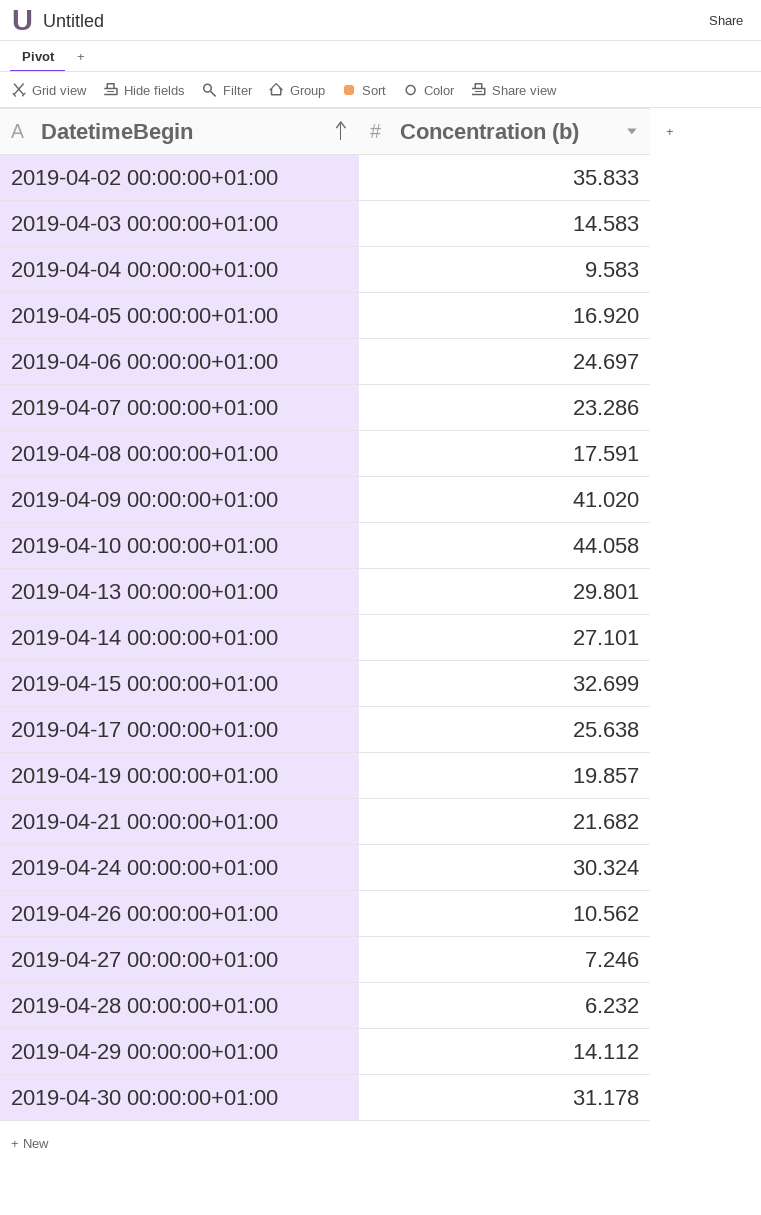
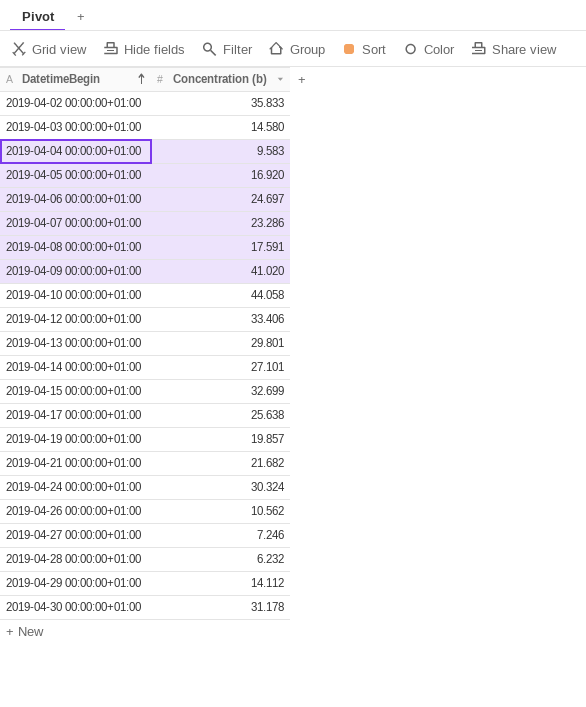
2019-04-03 00:00:00+01:00 | Concentration (b): 14.583 -> 14.580
row 2019-04-12 00:00:00+01:00: none -> 33.406

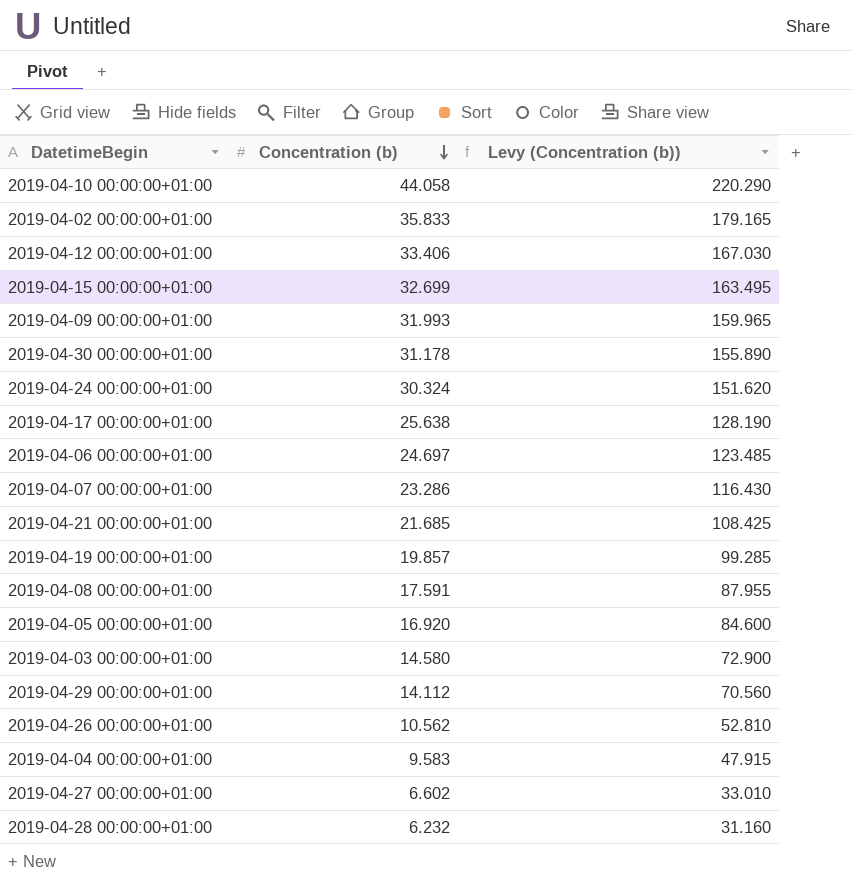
row order: DatetimeBegin ascending -> Concentration (b) descending
column Levy (Concentration (b)) | formula: none -> [Concentration (b)] * 5
row 2019-04-13 00:00:00+01:00: 29.801 -> none
row 2019-04-14 00:00:00+01:00: 27.101 -> none
2019-04-09 00:00:00+01:00 | Concentration (b): 41.020 -> 31.993
2019-04-21 00:00:00+01:00 | Concentration (b): 21.682 -> 21.685
2019-04-27 00:00:00+01:00 | Concentration (b): 7.246 -> 6.602

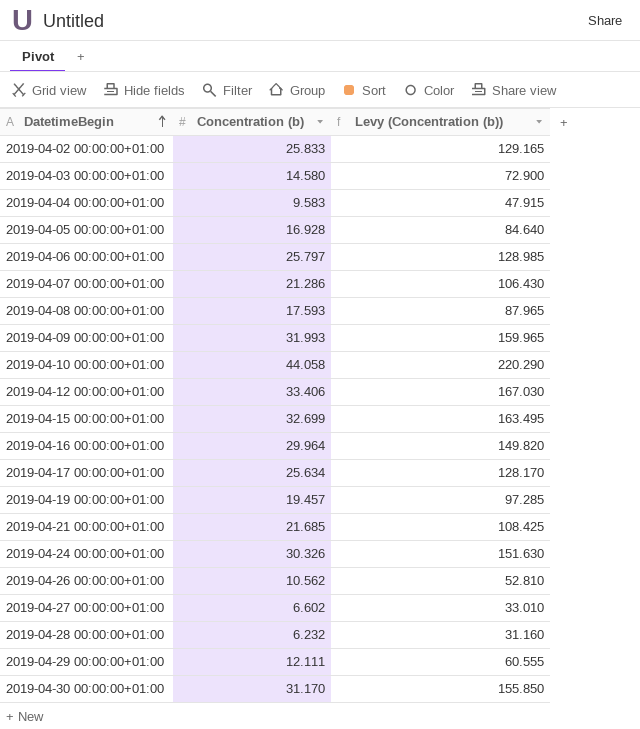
row order: Concentration (b) descending -> DatetimeBegin ascending
2019-04-02 00:00:00+01:00 | Concentration (b): 35.833 -> 25.833
2019-04-02 00:00:00+01:00 | Levy (Concentration (b)): 179.165 -> 129.165
2019-04-05 00:00:00+01:00 | Concentration (b): 16.920 -> 16.928
2019-04-05 00:00:00+01:00 | Levy (Concentration (b)): 84.600 -> 84.640
2019-04-06 00:00:00+01:00 | Concentration (b): 24.697 -> 25.797
2019-04-06 00:00:00+01:00 | Levy (Concentration (b)): 123.485 -> 128.985
2019-04-07 00:00:00+01:00 | Concentration (b): 23.286 -> 21.286
2019-04-07 00:00:00+01:00 | Levy (Concentration (b)): 116.430 -> 106.430
2019-04-08 00:00:00+01:00 | Concentration (b): 17.591 -> 17.593
2019-04-08 00:00:00+01:00 | Levy (Concentration (b)): 87.955 -> 87.965
row 2019-04-16 00:00:00+01:00: none -> 29.964 | 149.820
2019-04-17 00:00:00+01:00 | Concentration (b): 25.638 -> 25.634
2019-04-17 00:00:00+01:00 | Levy (Concentration (b)): 128.190 -> 128.170
2019-04-19 00:00:00+01:00 | Concentration (b): 19.857 -> 19.457
2019-04-19 00:00:00+01:00 | Levy (Concentration (b)): 99.285 -> 97.285
2019-04-24 00:00:00+01:00 | Concentration (b): 30.324 -> 30.326
2019-04-24 00:00:00+01:00 | Levy (Concentration (b)): 151.620 -> 151.630
2019-04-29 00:00:00+01:00 | Concentration (b): 14.112 -> 12.111
2019-04-29 00:00:00+01:00 | Levy (Concentration (b)): 70.560 -> 60.555
2019-04-30 00:00:00+01:00 | Concentration (b): 31.178 -> 31.170
2019-04-30 00:00:00+01:00 | Levy (Concentration (b)): 155.890 -> 155.850

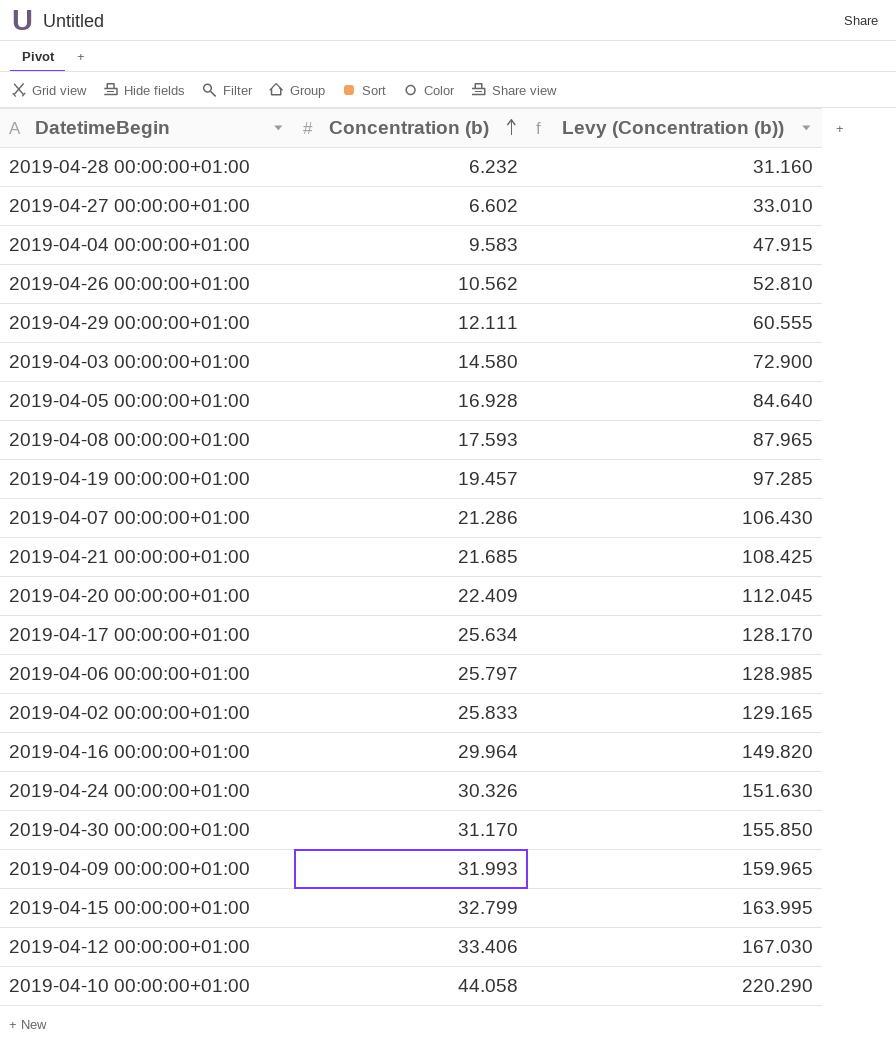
row order: DatetimeBegin ascending -> Concentration (b) ascending
row 2019-04-20 00:00:00+01:00: none -> 22.409 | 112.045
2019-04-15 00:00:00+01:00 | Concentration (b): 32.699 -> 32.799
2019-04-15 00:00:00+01:00 | Levy (Concentration (b)): 163.495 -> 163.995

